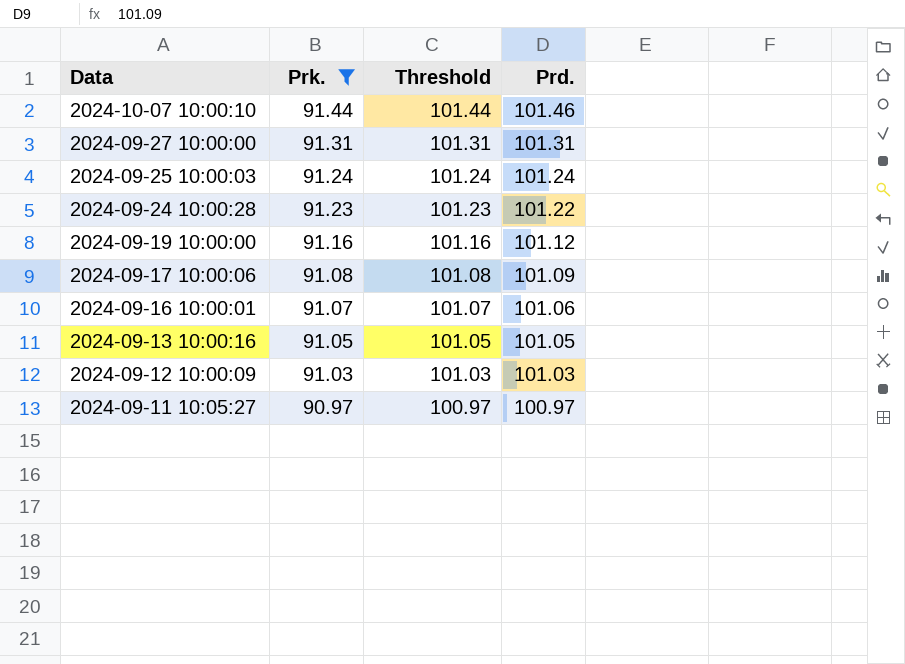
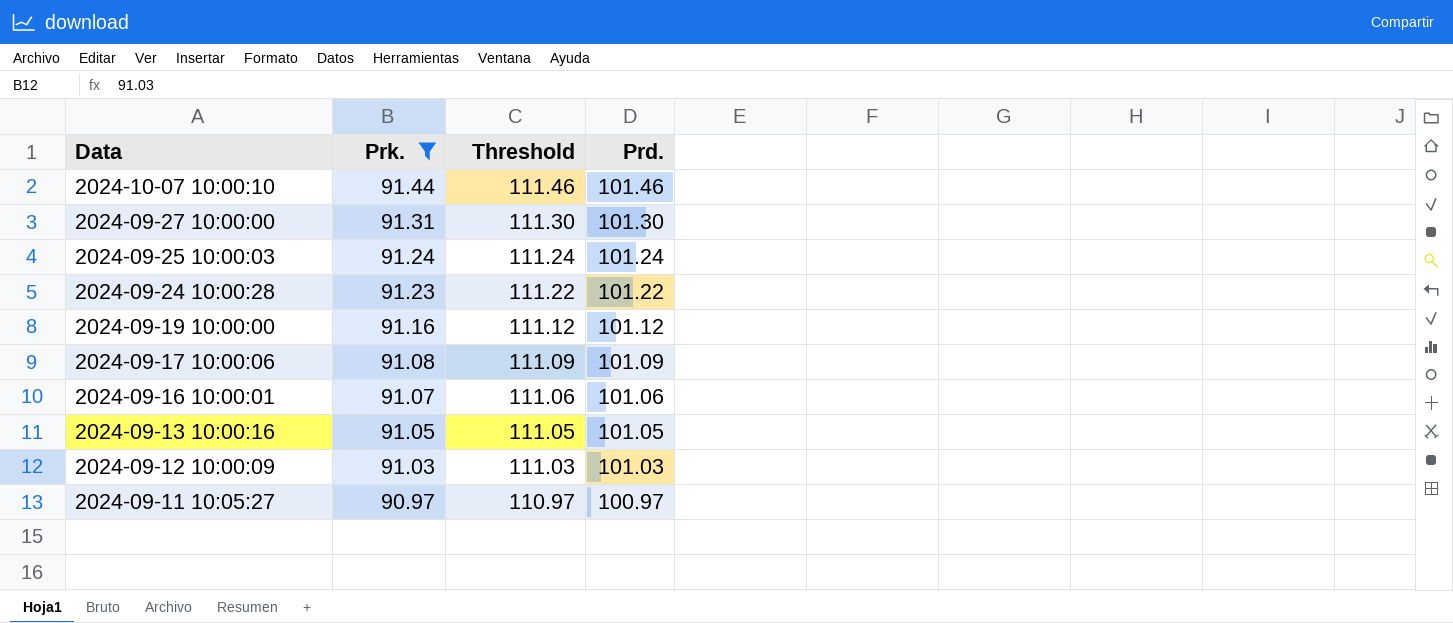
column Threshold | formula: [Prk.] + 10 -> [Prd.] + 10
2024-09-27 10:00:00 | Prd.: 101.31 -> 101.30

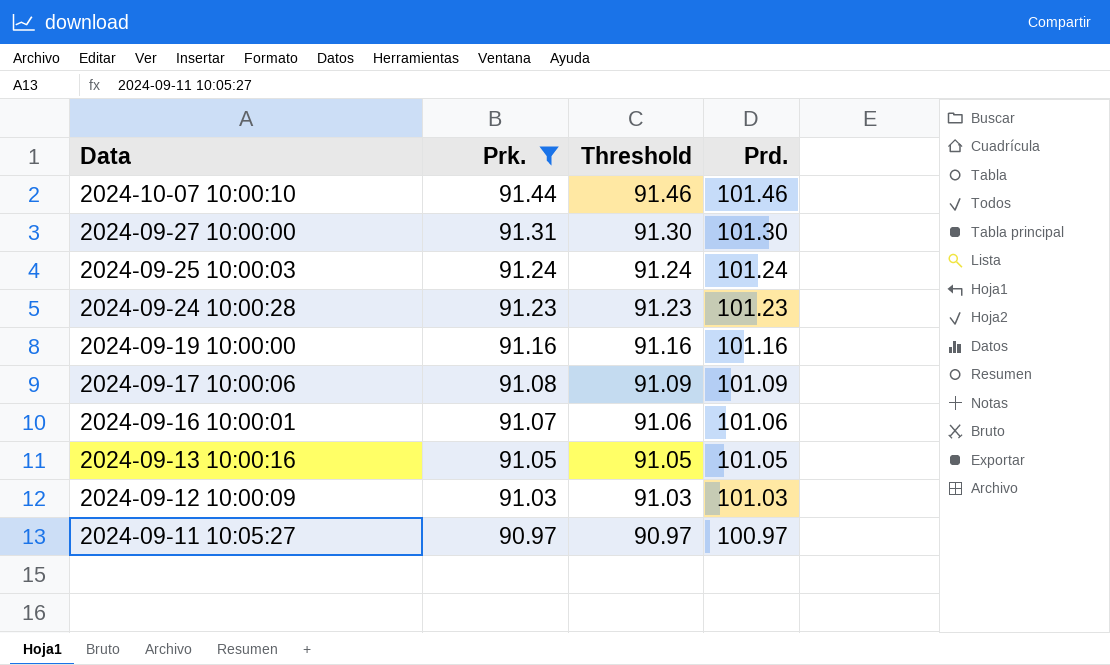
column Threshold | formula: [Prd.] + 10 -> [Prd.] - 10
2024-09-24 10:00:28 | Prd.: 101.22 -> 101.23
2024-09-19 10:00:00 | Prd.: 101.12 -> 101.16

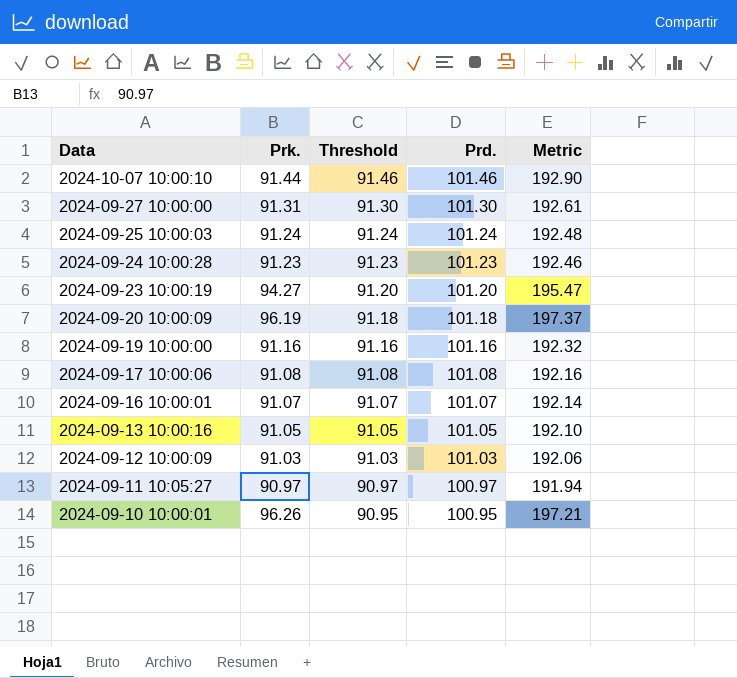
filter: Prk. <= 91.44 -> none
column Metric | formula: none -> [Prk.] + [Prd.]
2024-09-17 10:00:06 | Threshold: 91.09 -> 91.08
2024-09-17 10:00:06 | Prd.: 101.09 -> 101.08
2024-09-16 10:00:01 | Threshold: 91.06 -> 91.07
2024-09-16 10:00:01 | Prd.: 101.06 -> 101.07

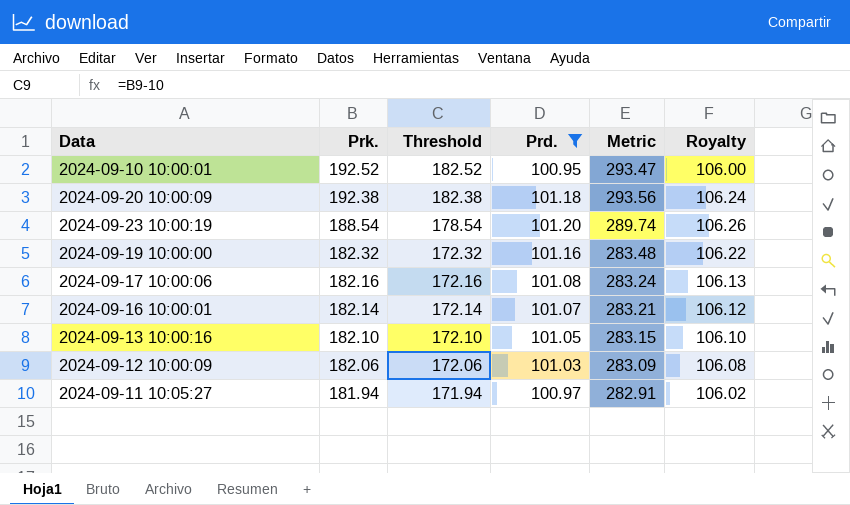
filter: none -> Prd. <= 101.20
row order: Data descending -> Prk. descending
column Threshold | formula: [Prd.] - 10 -> [Prk.] - 10
column Royalty | formula: none -> [Prd.] * 1.05
2024-09-10 10:00:01 | Prk.: 96.26 -> 192.52
2024-09-10 10:00:01 | Metric: 197.21 -> 293.47
2024-09-20 10:00:09 | Prk.: 96.19 -> 192.38
2024-09-20 10:00:09 | Metric: 197.37 -> 293.56
2024-09-23 10:00:19 | Prk.: 94.27 -> 188.54
2024-09-23 10:00:19 | Metric: 195.47 -> 289.74
2024-09-19 10:00:00 | Prk.: 91.16 -> 182.32
2024-09-19 10:00:00 | Metric: 192.32 -> 283.48
2024-09-17 10:00:06 | Prk.: 91.08 -> 182.16
2024-09-17 10:00:06 | Metric: 192.16 -> 283.24
2024-09-16 10:00:01 | Prk.: 91.07 -> 182.14
2024-09-16 10:00:01 | Metric: 192.14 -> 283.21
2024-09-13 10:00:16 | Prk.: 91.05 -> 182.10
2024-09-13 10:00:16 | Metric: 192.10 -> 283.15
2024-09-12 10:00:09 | Prk.: 91.03 -> 182.06
2024-09-12 10:00:09 | Metric: 192.06 -> 283.09
2024-09-11 10:05:27 | Prk.: 90.97 -> 181.94
2024-09-11 10:05:27 | Metric: 191.94 -> 282.91

